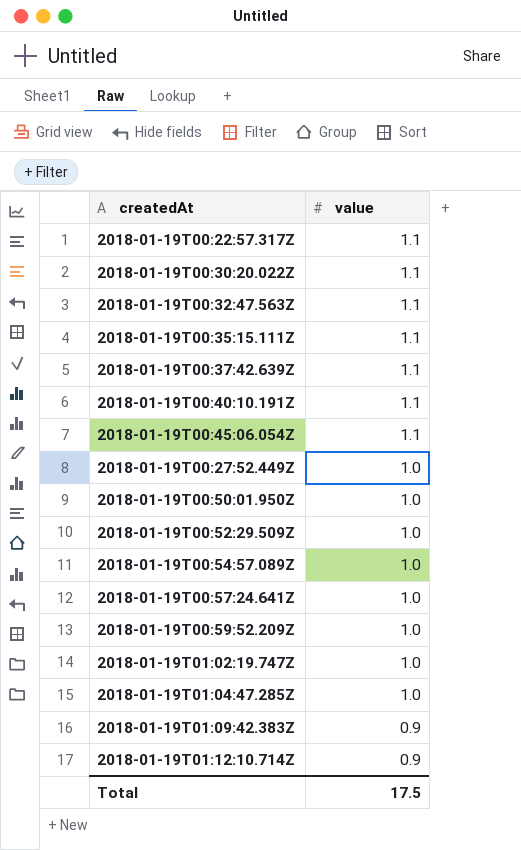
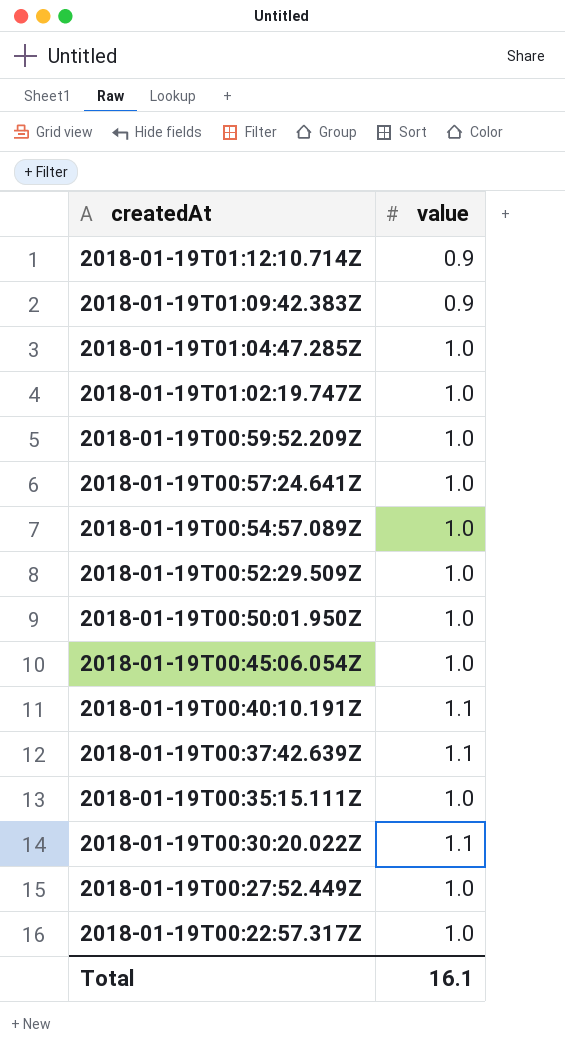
row order: value descending -> createdAt descending
row 2018-01-19T00:32:47.563Z: 1.1 -> none
2018-01-19T00:45:06.054Z | value: 1.1 -> 1.0
2018-01-19T00:35:15.111Z | value: 1.1 -> 1.0
2018-01-19T00:22:57.317Z | value: 1.1 -> 1.0
Total | value: 17.5 -> 16.1

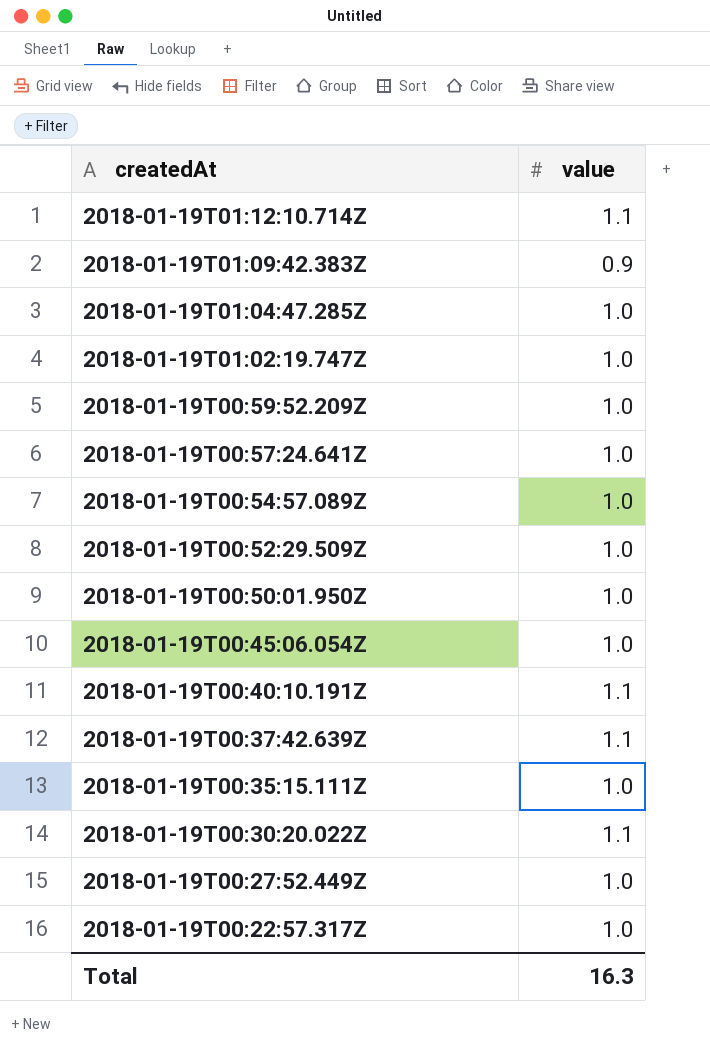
2018-01-19T01:12:10.714Z | value: 0.9 -> 1.1
Total | value: 16.1 -> 16.3

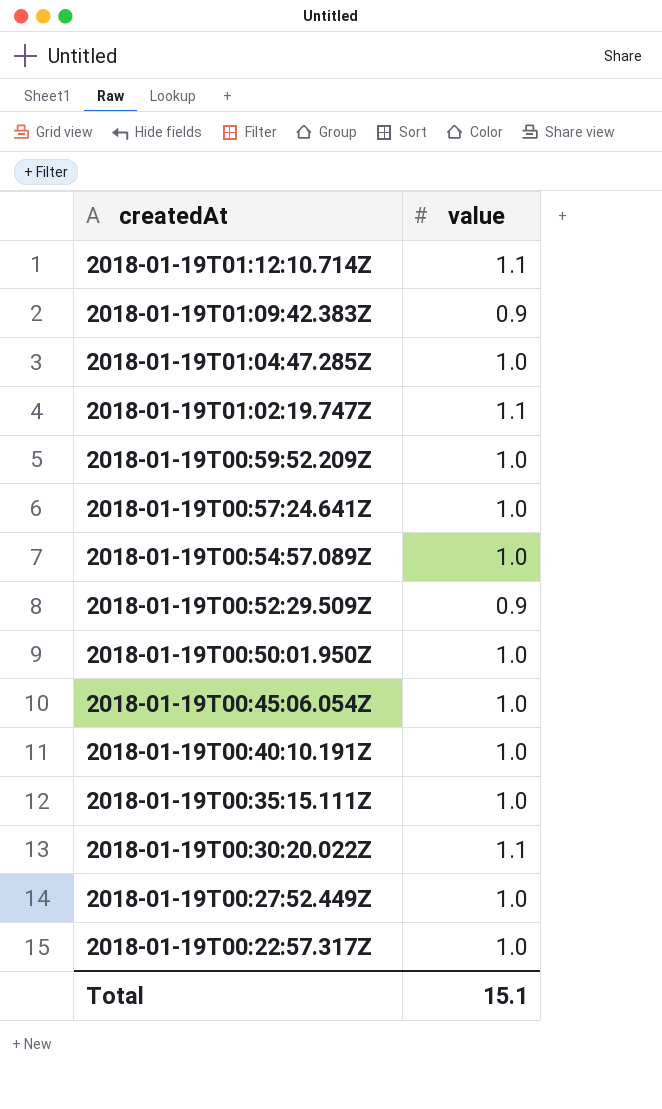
row 2018-01-19T00:37:42.639Z: 1.1 -> none
2018-01-19T01:02:19.747Z | value: 1.0 -> 1.1
2018-01-19T00:52:29.509Z | value: 1.0 -> 0.9
2018-01-19T00:40:10.191Z | value: 1.1 -> 1.0
Total | value: 16.3 -> 15.1

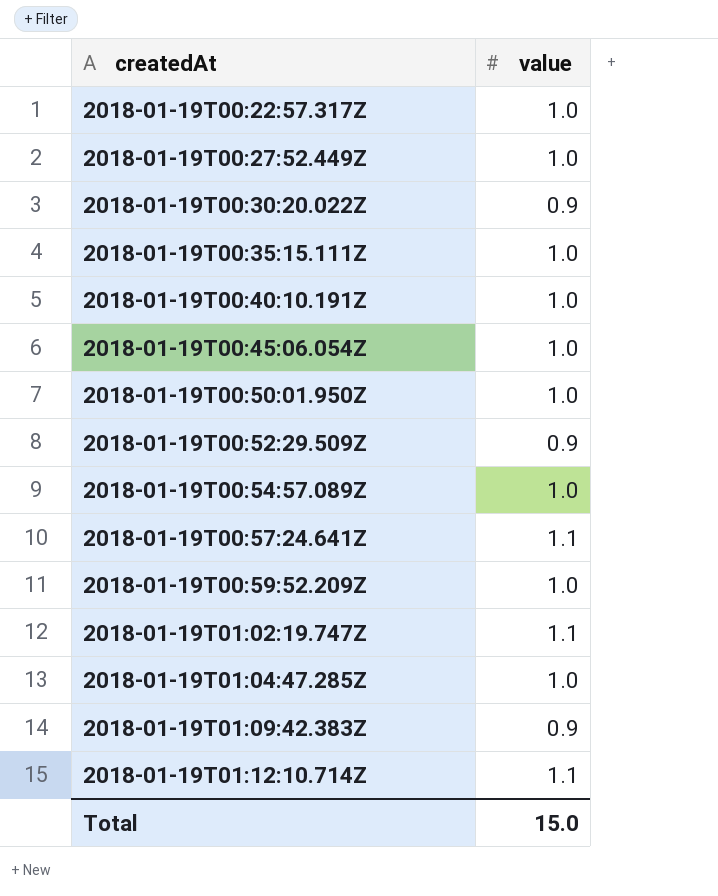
row order: createdAt descending -> createdAt ascending
2018-01-19T00:30:20.022Z | value: 1.1 -> 0.9
2018-01-19T00:57:24.641Z | value: 1.0 -> 1.1
Total | value: 15.1 -> 15.0

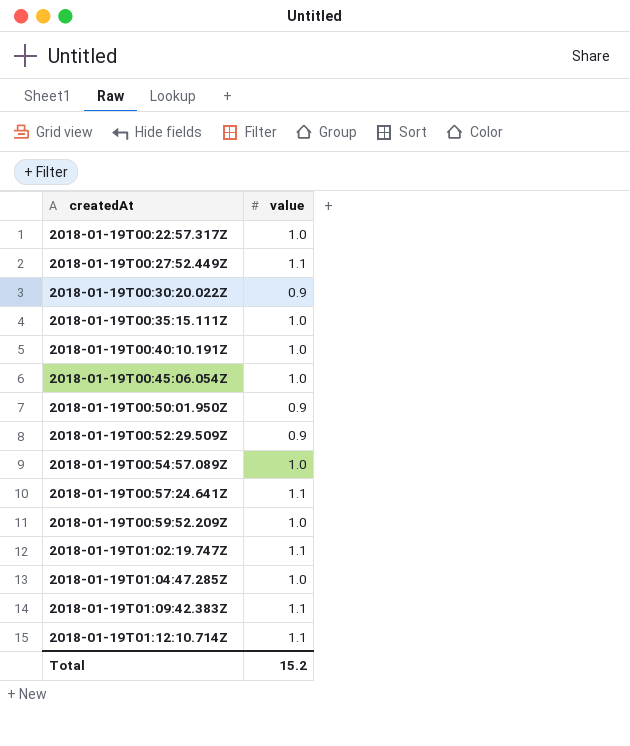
2018-01-19T00:27:52.449Z | value: 1.0 -> 1.1
2018-01-19T00:50:01.950Z | value: 1.0 -> 0.9
2018-01-19T01:09:42.383Z | value: 0.9 -> 1.1
Total | value: 15.0 -> 15.2

